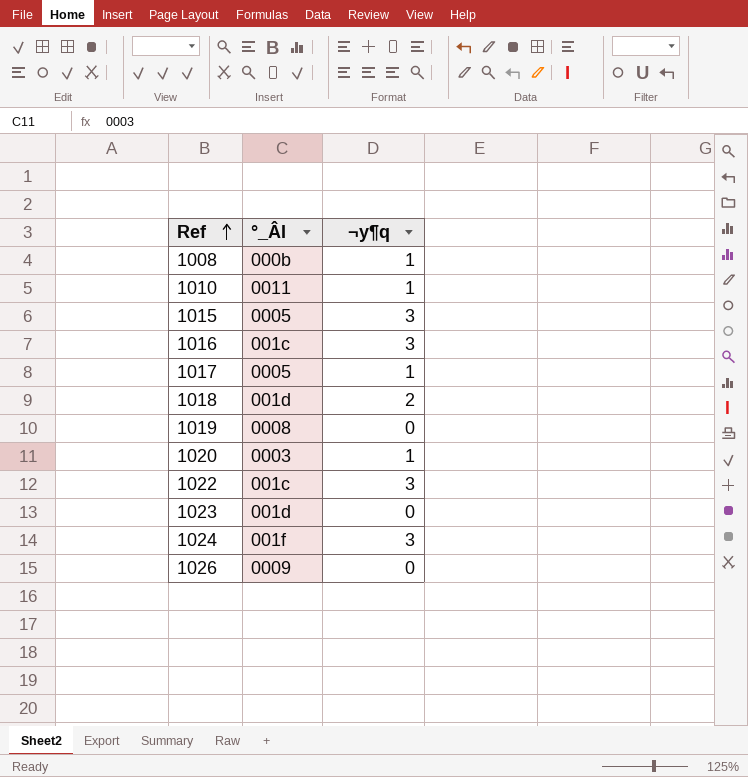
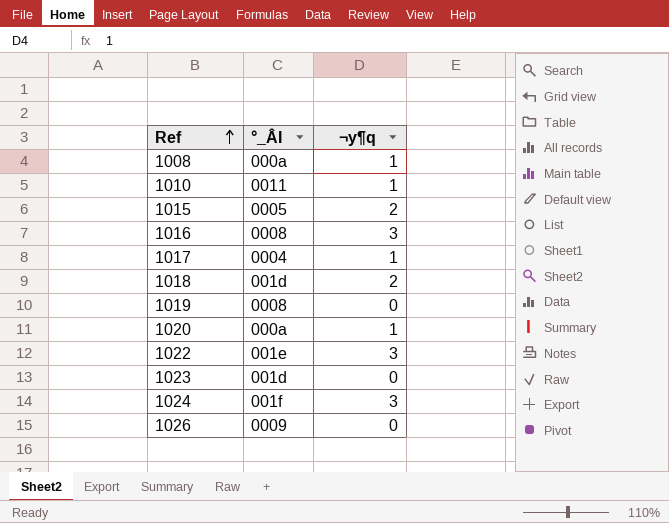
1008 | °_ÂI: 000b -> 000a
1015 | ¬y¶q: 3 -> 2
1016 | °_ÂI: 001c -> 0008
1017 | °_ÂI: 0005 -> 0004
1020 | °_ÂI: 0003 -> 000a
1022 | °_ÂI: 001c -> 001e

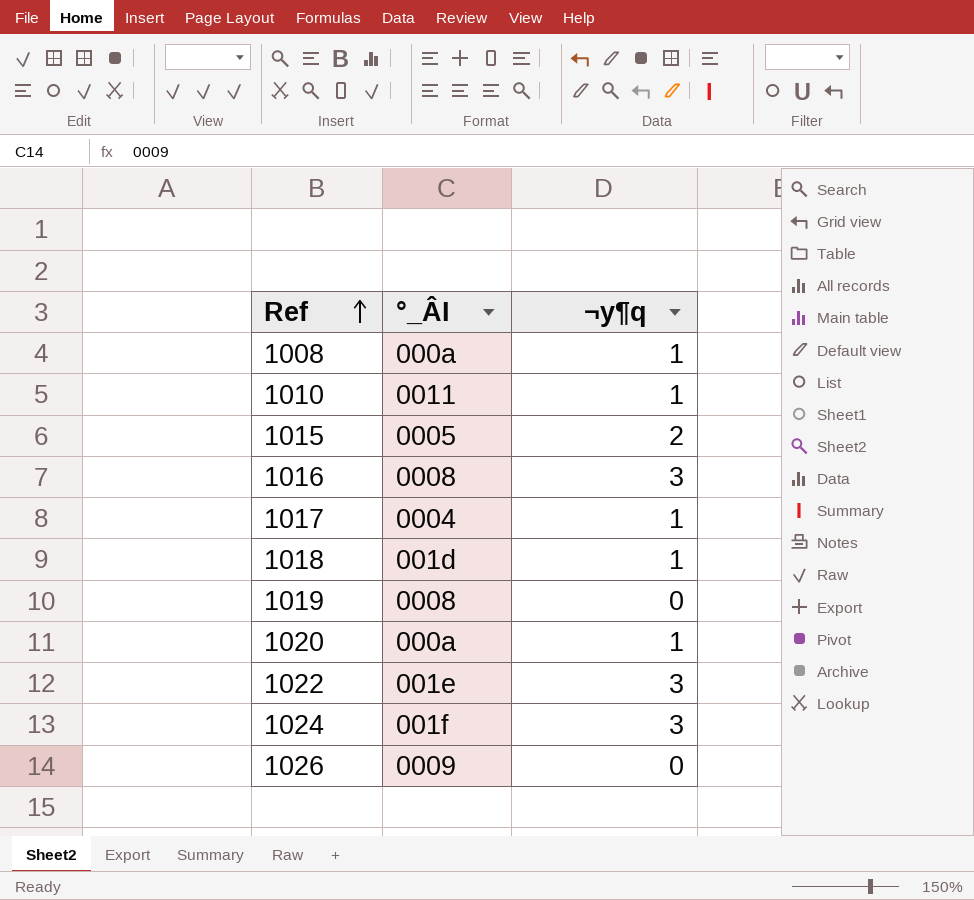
row 1023: 001d | 0 -> none
1018 | ¬y¶q: 2 -> 1

